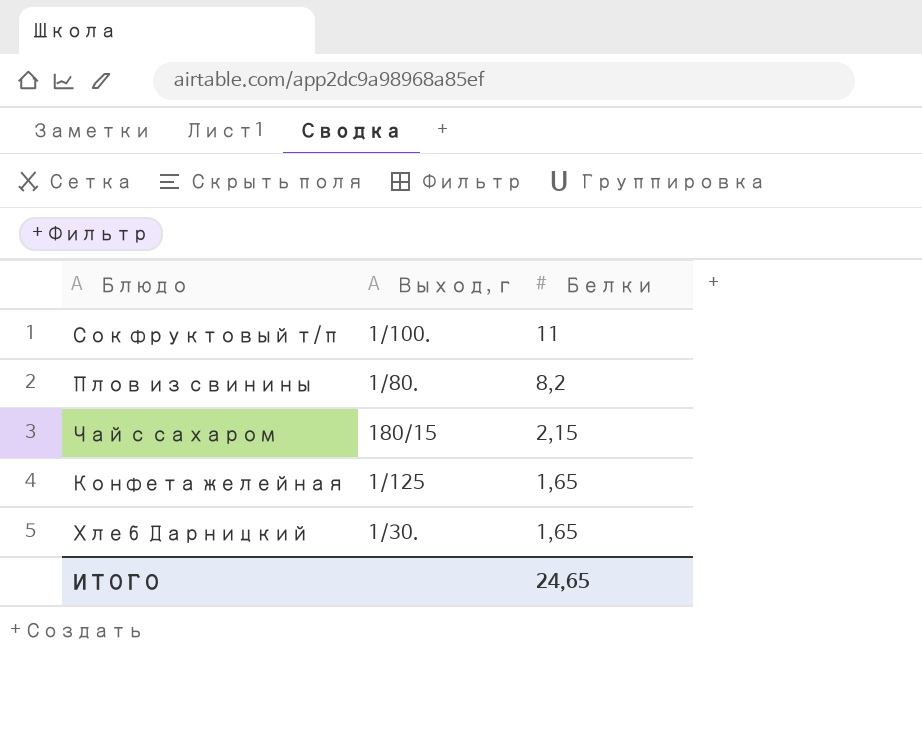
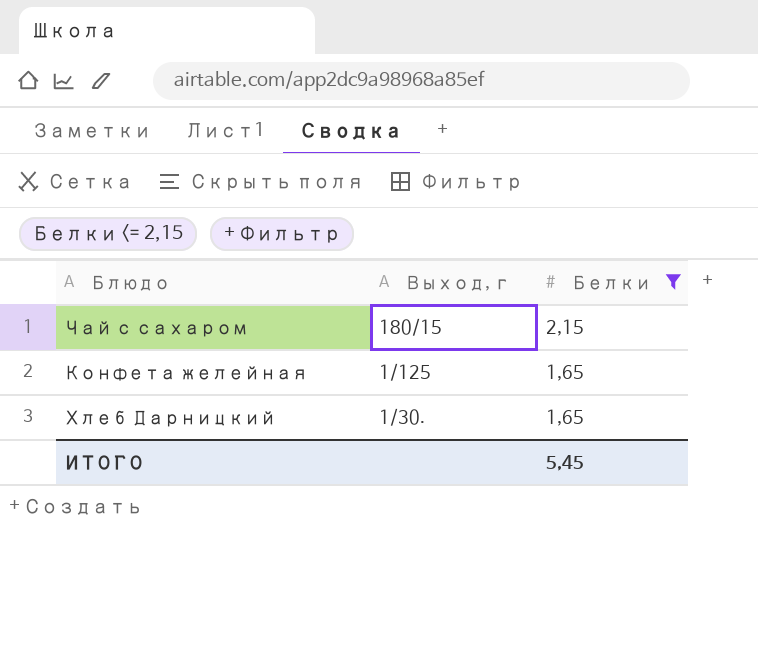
filter: none -> Белки <= 2,15
ИТОГО | Белки: 24,65 -> 5,45

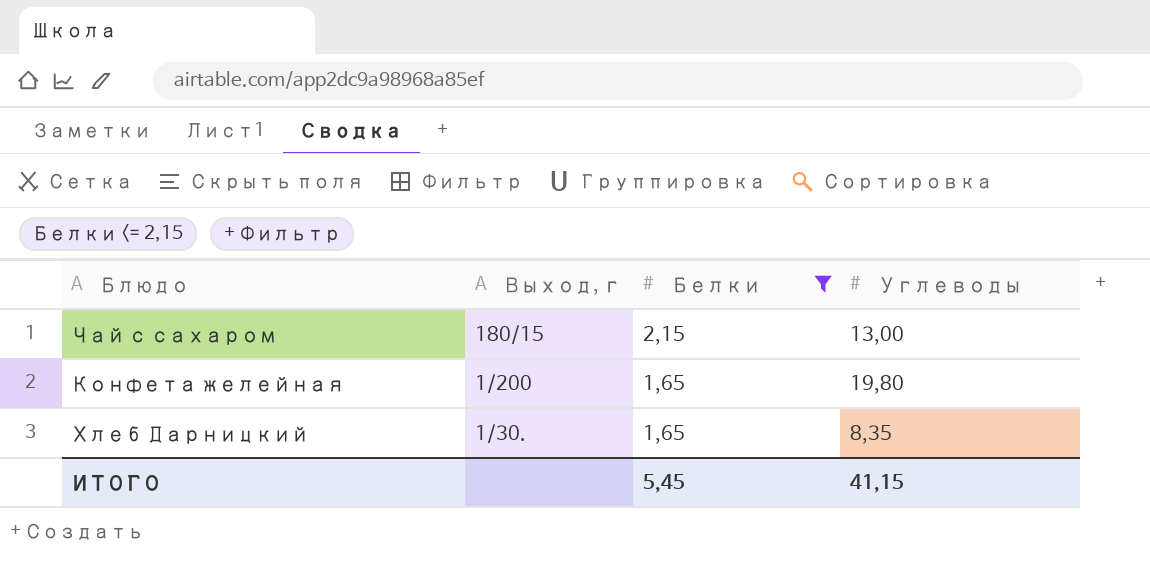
column Углеводы | position: none -> 4
Конфета желейная | Выход, г: 1/125 -> 1/200

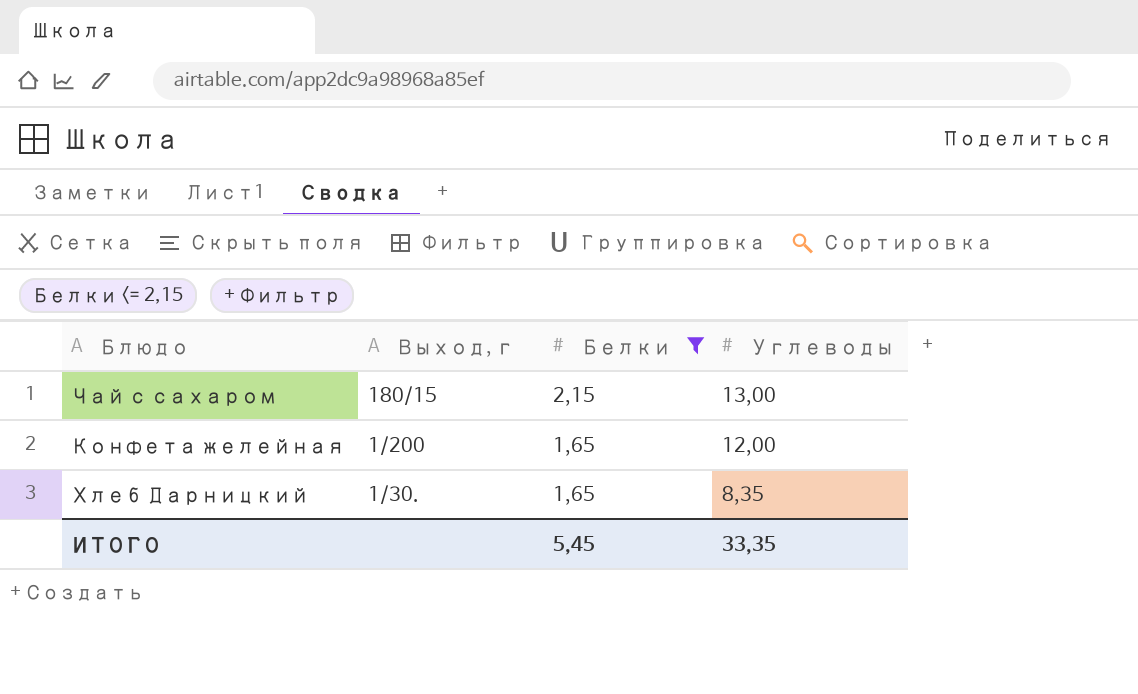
Конфета желейная | Углеводы: 19,80 -> 12,00
ИТОГО | Углеводы: 41,15 -> 33,35

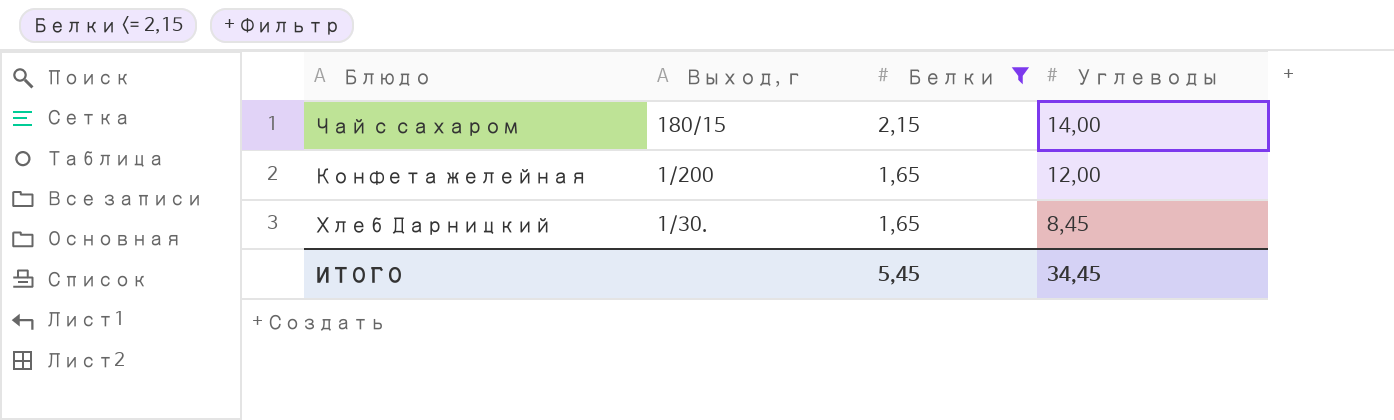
Чай с сахаром | Углеводы: 13,00 -> 14,00
Хлеб Дарницкий | Углеводы: 8,35 -> 8,45
ИТОГО | Углеводы: 33,35 -> 34,45

